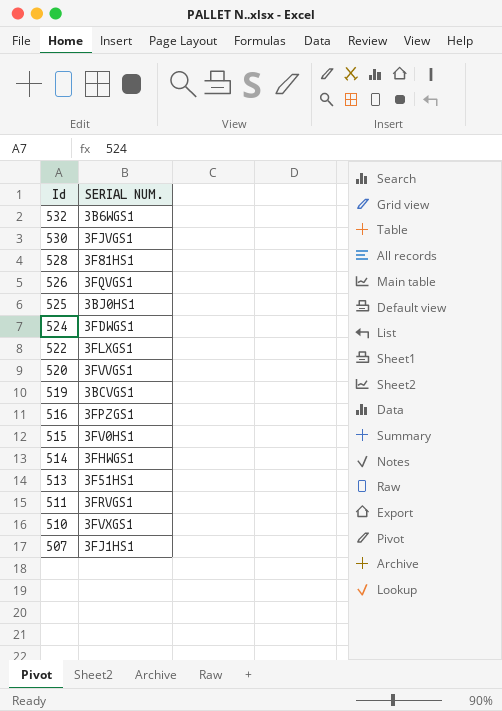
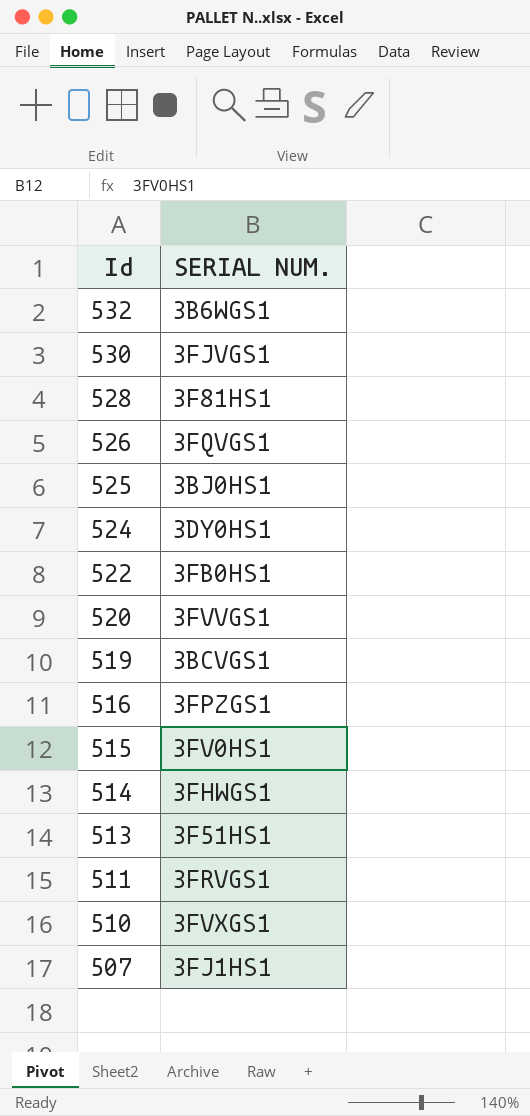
524 | SERIAL NUM.: 3FDWGS1 -> 3DY0HS1
522 | SERIAL NUM.: 3FLXGS1 -> 3FB0HS1

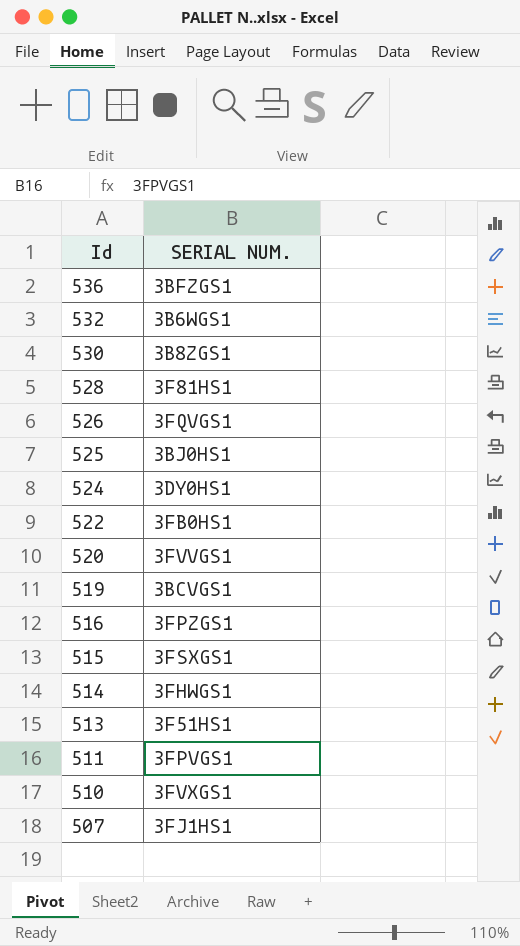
row 536: none -> 3BFZGS1
530 | SERIAL NUM.: 3FJVGS1 -> 3B8ZGS1
515 | SERIAL NUM.: 3FV0HS1 -> 3FSXGS1
511 | SERIAL NUM.: 3FRVGS1 -> 3FPVGS1

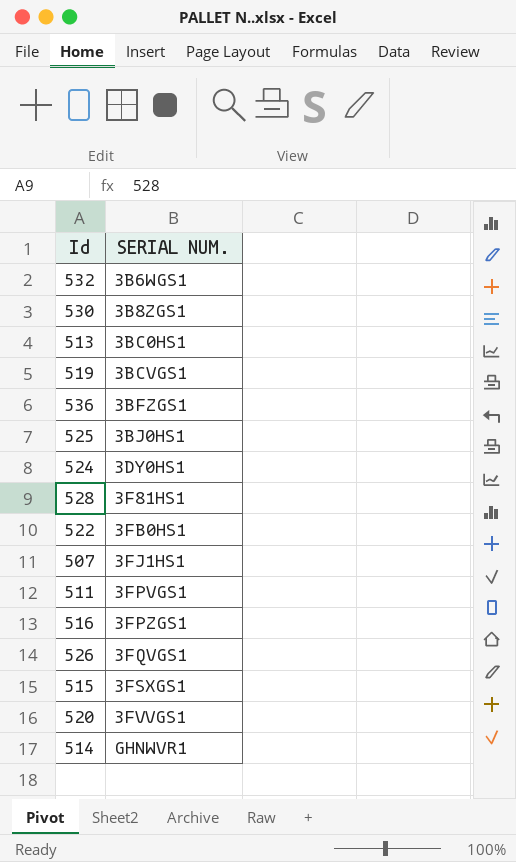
row order: Id descending -> SERIAL NUM. ascending
row 510: 3FVXGS1 -> none
513 | SERIAL NUM.: 3F51HS1 -> 3BC0HS1
514 | SERIAL NUM.: 3FHWGS1 -> GHNWVR1

